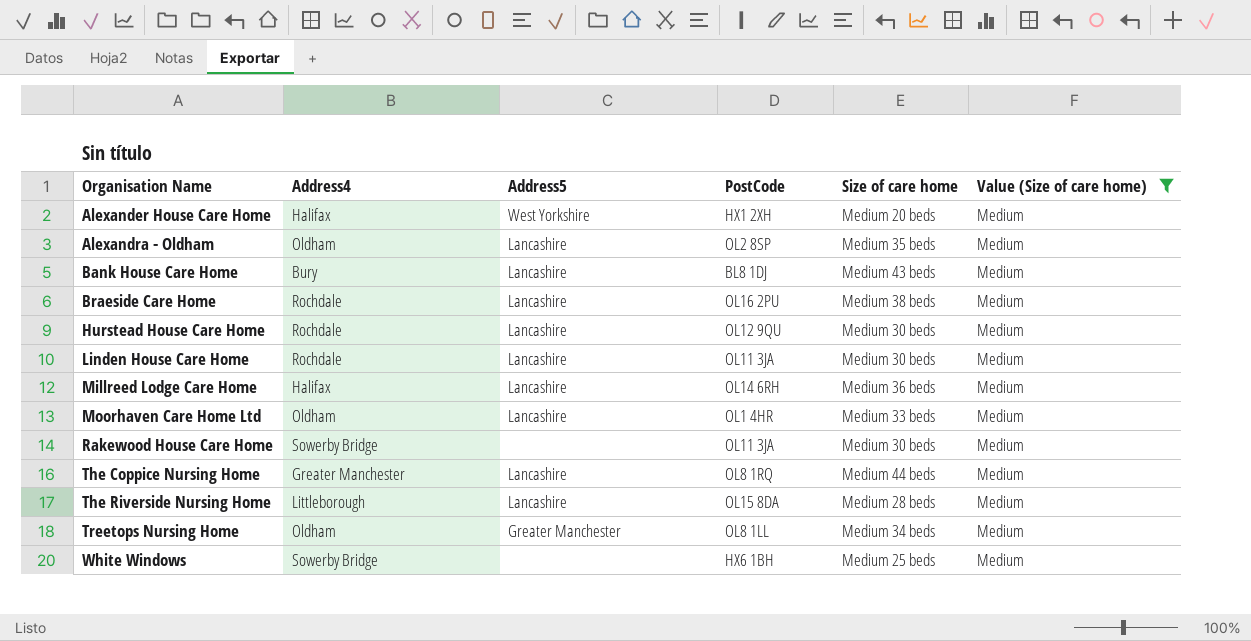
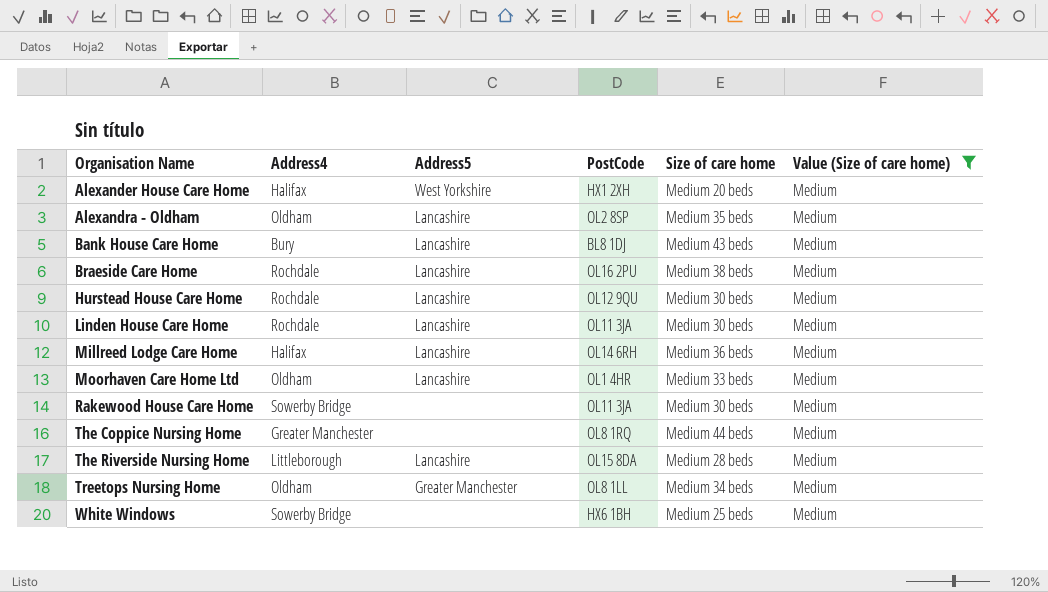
The Coppice Nursing Home | Address5: Lancashire -> none

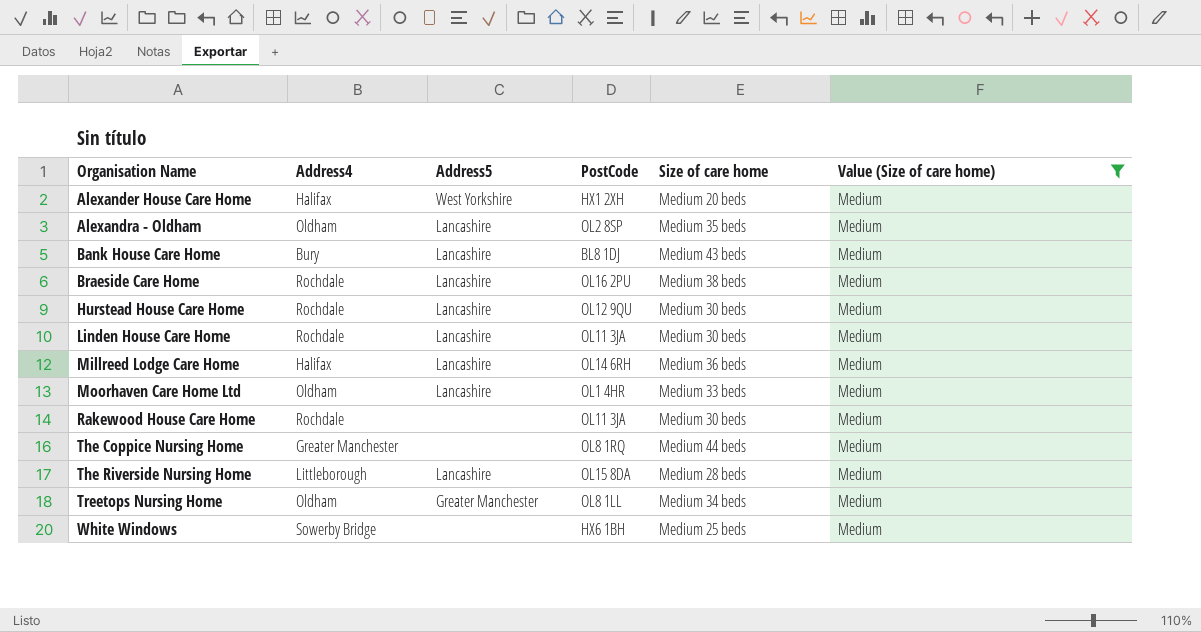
Rakewood House Care Home | Address4: Sowerby Bridge -> Rochdale

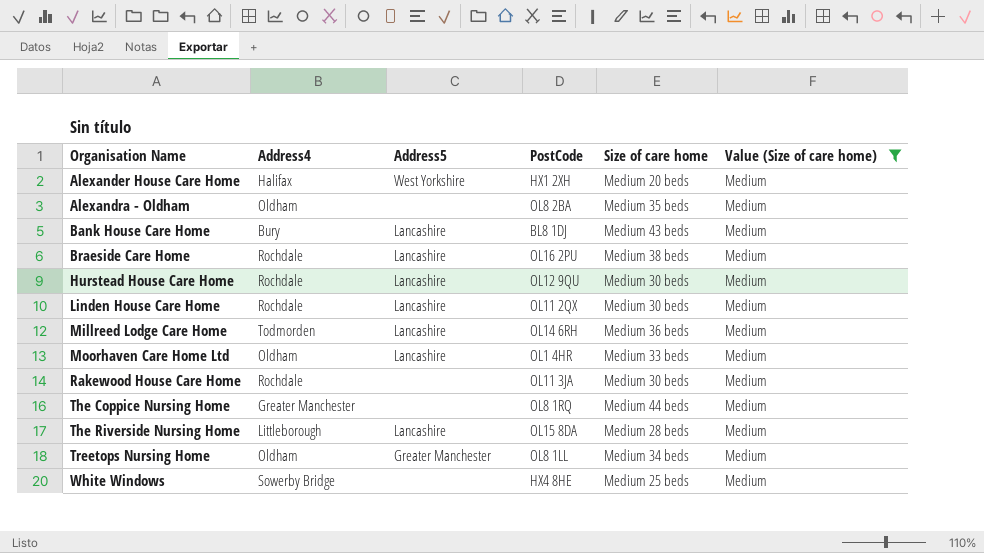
Alexandra - Oldham | Address5: Lancashire -> none
Alexandra - Oldham | PostCode: OL2 8SP -> OL8 2BA
Linden House Care Home | PostCode: OL11 3JA -> OL11 2QX
Millreed Lodge Care Home | Address4: Halifax -> Todmorden
White Windows | PostCode: HX6 1BH -> HX4 8HE

